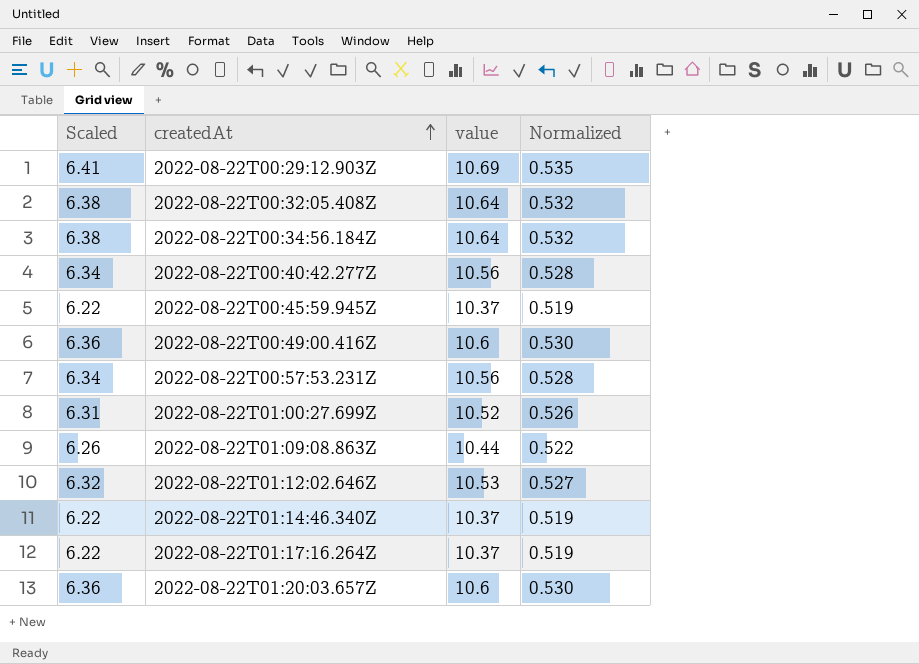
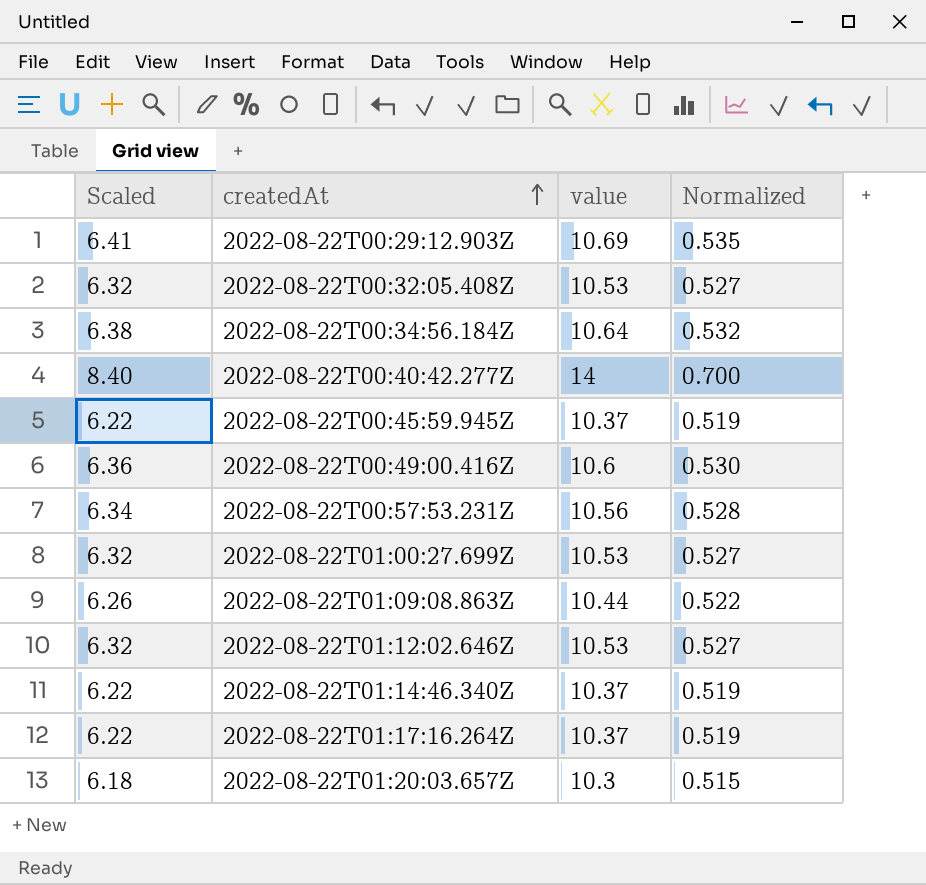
2022-08-22T00:32:05.408Z | Scaled: 6.38 -> 6.32
2022-08-22T00:32:05.408Z | value: 10.64 -> 10.53
2022-08-22T00:32:05.408Z | Normalized: 0.532 -> 0.527
2022-08-22T00:40:42.277Z | Scaled: 6.34 -> 8.40
2022-08-22T00:40:42.277Z | value: 10.56 -> 14
2022-08-22T00:40:42.277Z | Normalized: 0.528 -> 0.700
2022-08-22T01:00:27.699Z | Scaled: 6.31 -> 6.32
2022-08-22T01:00:27.699Z | value: 10.52 -> 10.53
2022-08-22T01:00:27.699Z | Normalized: 0.526 -> 0.527
2022-08-22T01:20:03.657Z | Scaled: 6.36 -> 6.18
2022-08-22T01:20:03.657Z | value: 10.6 -> 10.3
2022-08-22T01:20:03.657Z | Normalized: 0.530 -> 0.515

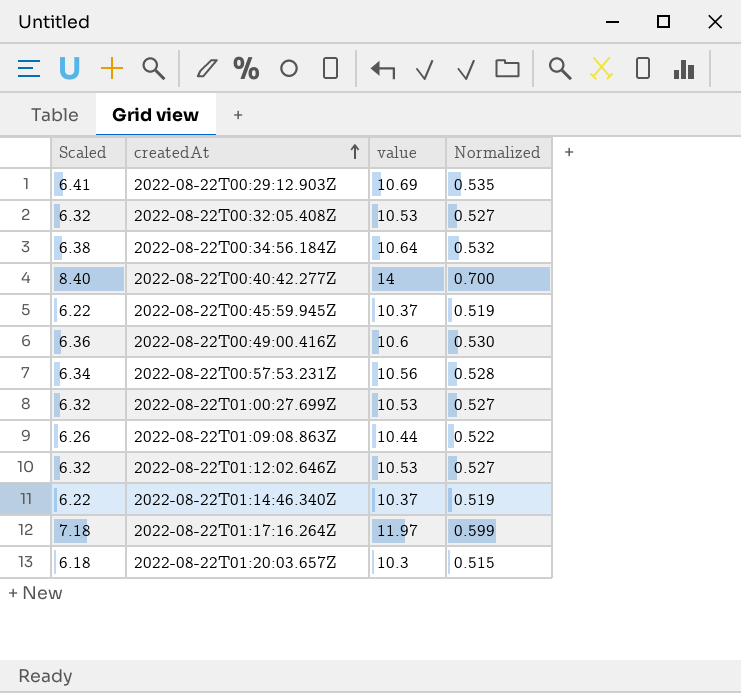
2022-08-22T01:17:16.264Z | Scaled: 6.22 -> 7.18
2022-08-22T01:17:16.264Z | value: 10.37 -> 11.97
2022-08-22T01:17:16.264Z | Normalized: 0.519 -> 0.599

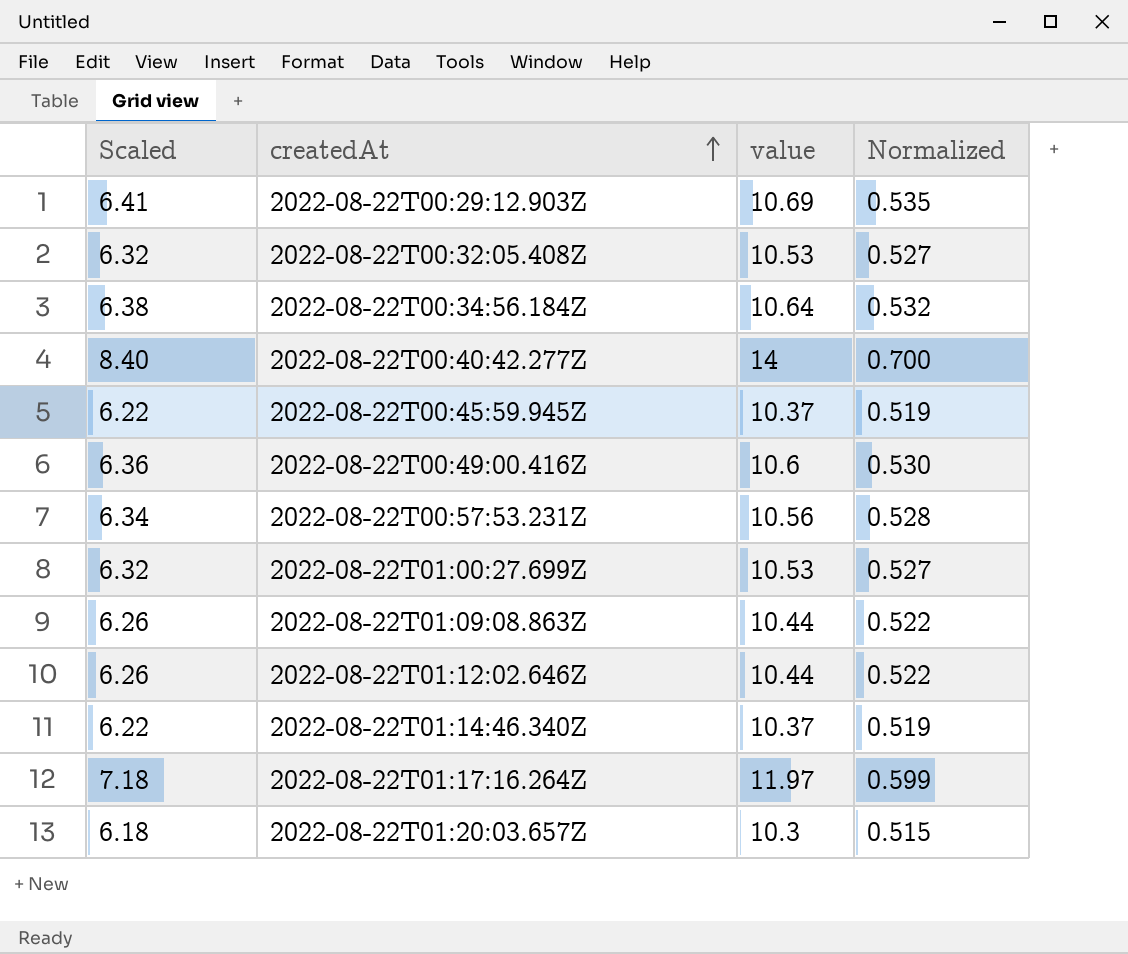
2022-08-22T01:12:02.646Z | Scaled: 6.32 -> 6.26
2022-08-22T01:12:02.646Z | value: 10.53 -> 10.44
2022-08-22T01:12:02.646Z | Normalized: 0.527 -> 0.522

